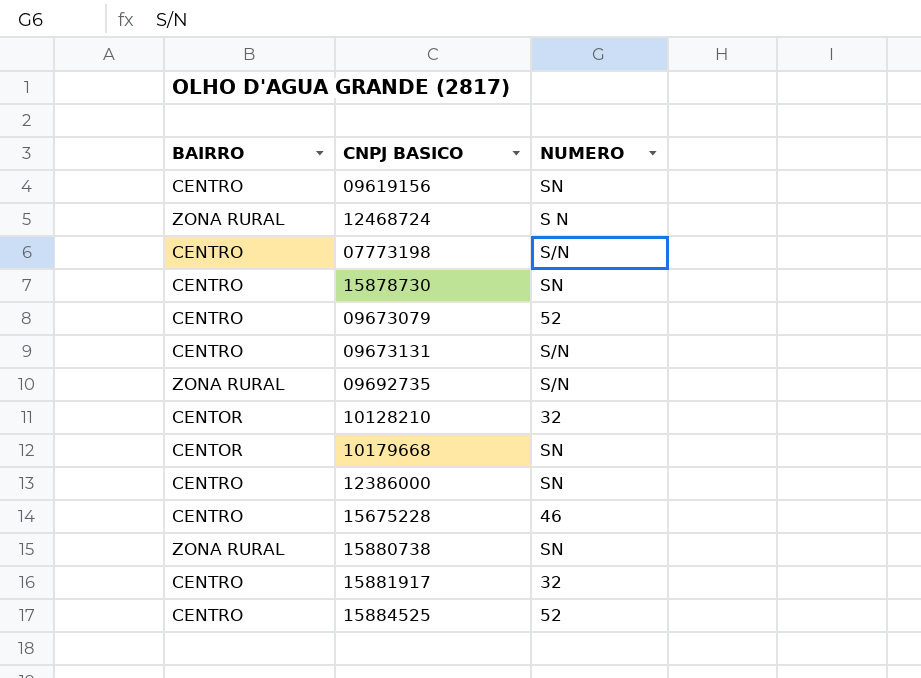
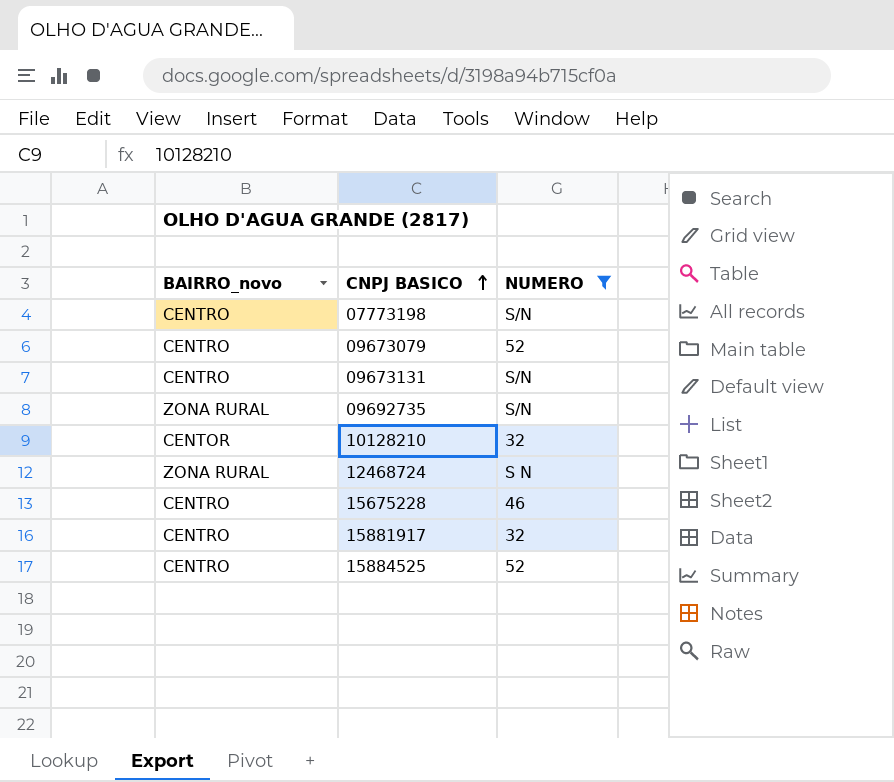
filter: none -> NUMERO != SN
row order: none -> CNPJ BASICO ascending
column name: BAIRRO -> BAIRRO_novo

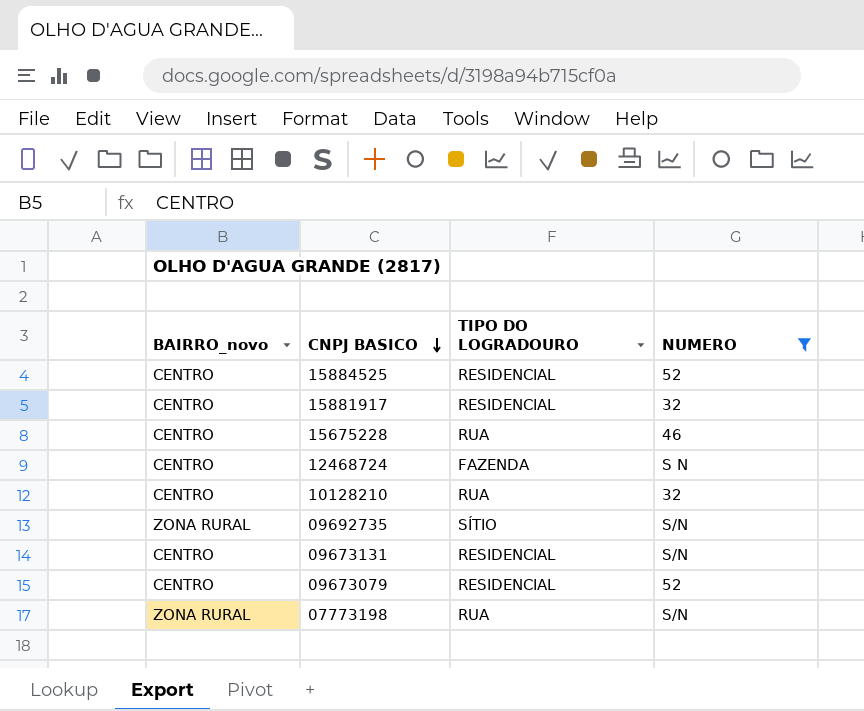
row order: CNPJ BASICO ascending -> CNPJ BASICO descending
column TIPO DO LOGRADOURO | position: none -> 3
12468724 | BAIRRO_novo: ZONA RURAL -> CENTRO
10128210 | BAIRRO_novo: CENTOR -> CENTRO
07773198 | BAIRRO_novo: CENTRO -> ZONA RURAL

